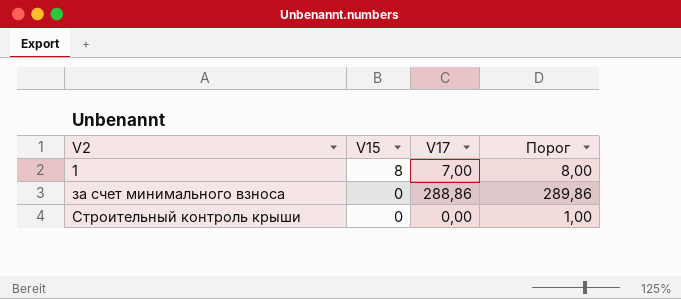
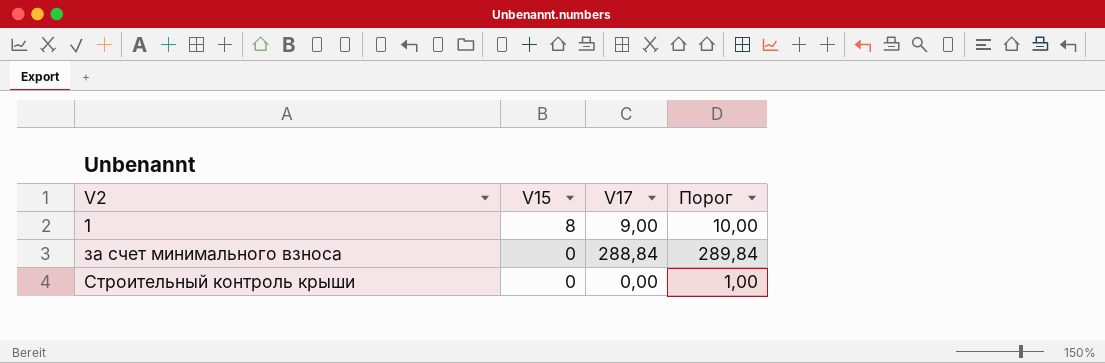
1 | V17: 7,00 -> 9,00
1 | Порог: 8,00 -> 10,00
за счет минимального взноса | V17: 288,86 -> 288,84
за счет минимального взноса | Порог: 289,86 -> 289,84

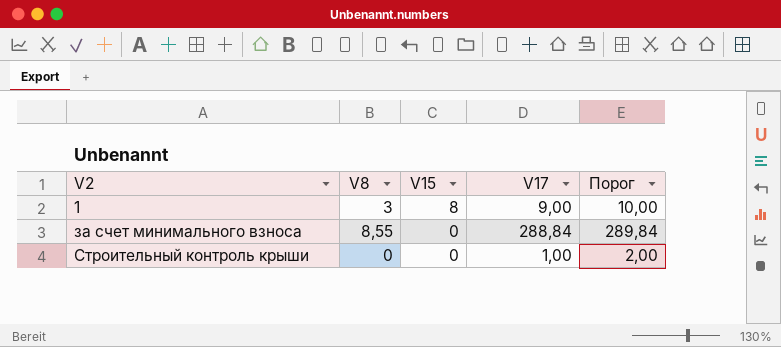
column V8 | position: none -> 2
Строительный контроль крыши | V17: 0,00 -> 1,00
Строительный контроль крыши | Порог: 1,00 -> 2,00

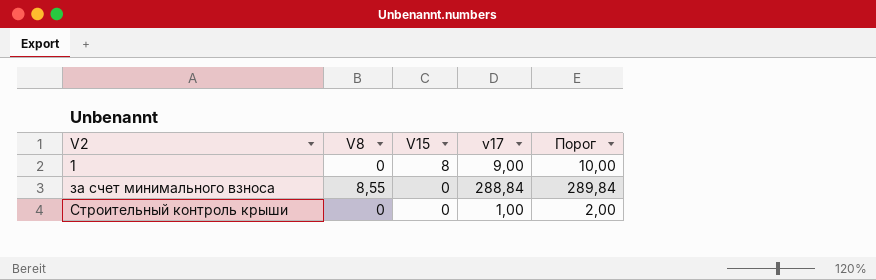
column name: V17 -> v17
1 | V8: 3 -> 0

